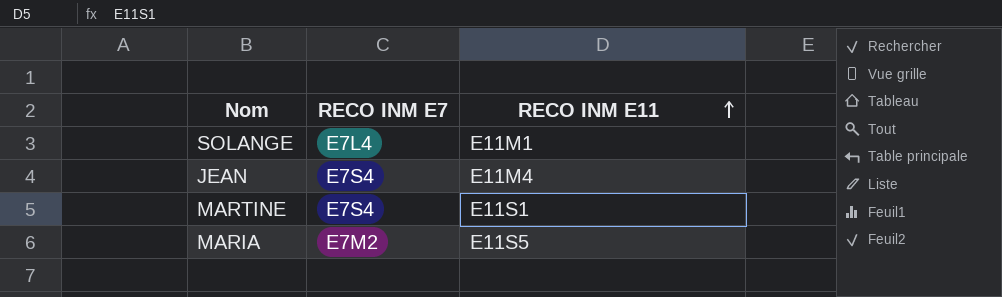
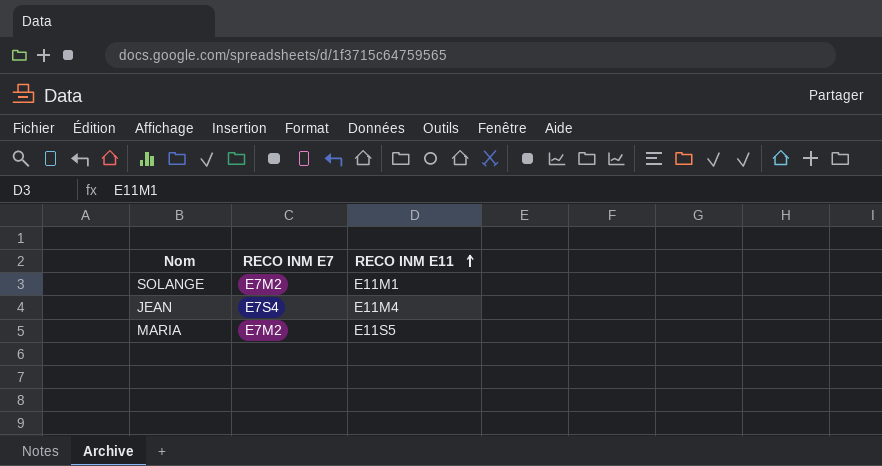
row MARTINE: E7S4 | E11S1 -> none
SOLANGE | RECO INM E7: E7L4 -> E7M2

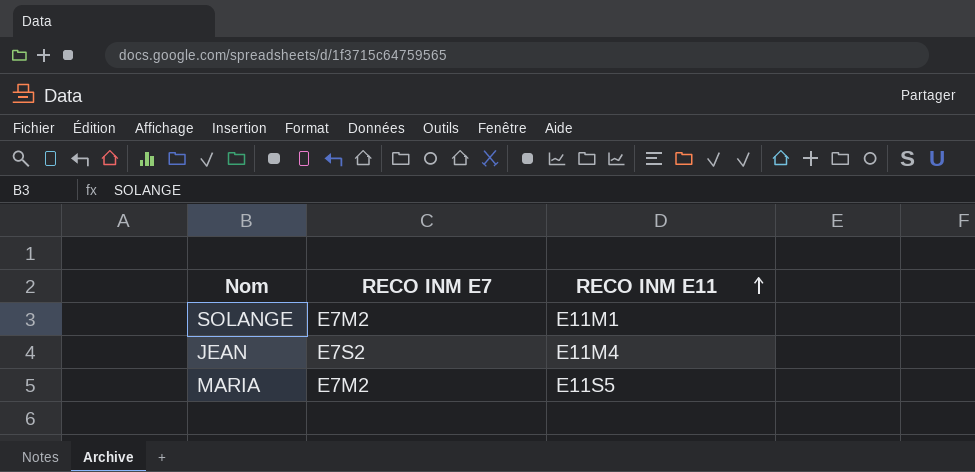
JEAN | RECO INM E7: E7S4 -> E7S2

